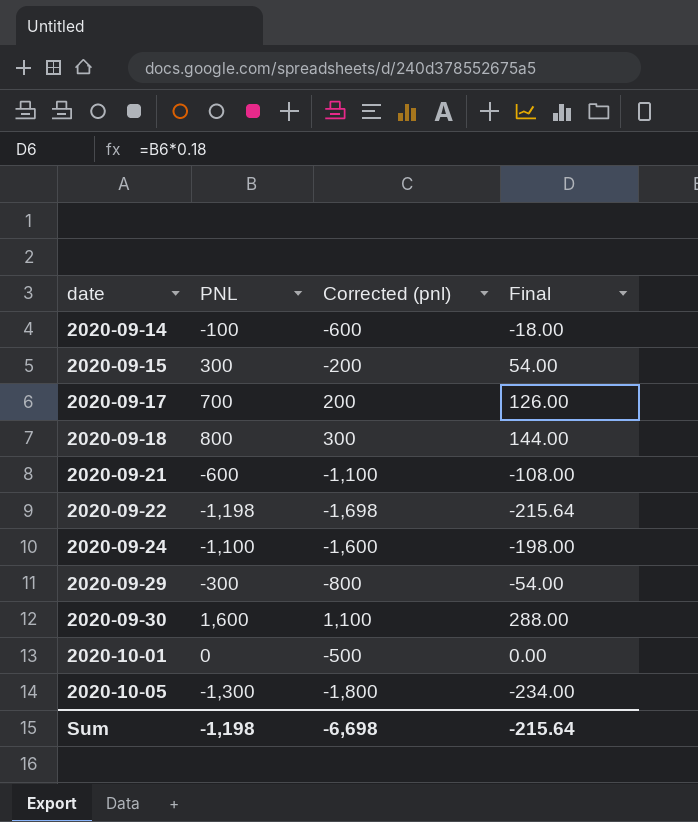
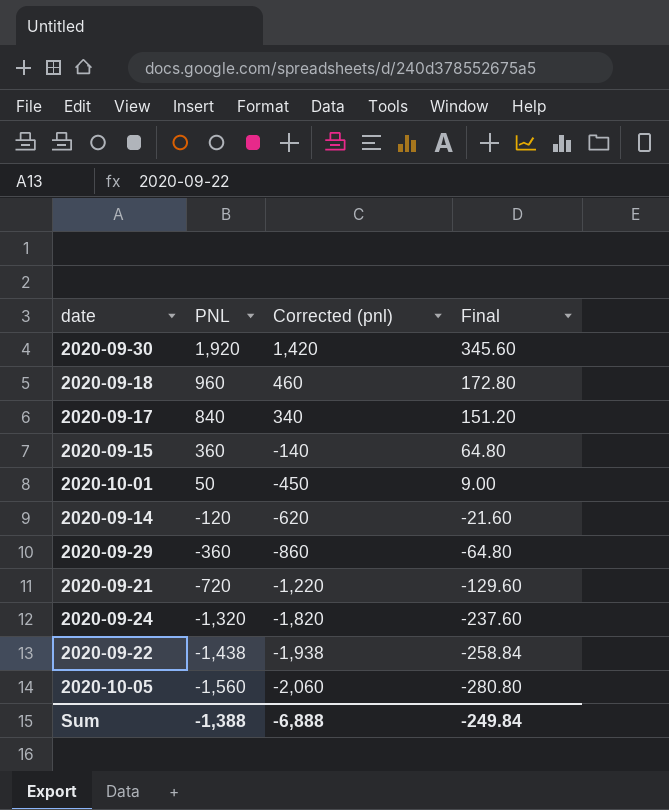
row order: date ascending -> PNL descending
2020-09-30 | PNL: 1,600 -> 1,920
2020-09-30 | Corrected (pnl): 1,100 -> 1,420
2020-09-30 | Final: 288.00 -> 345.60
2020-09-18 | PNL: 800 -> 960
2020-09-18 | Corrected (pnl): 300 -> 460
2020-09-18 | Final: 144.00 -> 172.80
2020-09-17 | PNL: 700 -> 840
2020-09-17 | Corrected (pnl): 200 -> 340
2020-09-17 | Final: 126.00 -> 151.20
2020-09-15 | PNL: 300 -> 360
2020-09-15 | Corrected (pnl): -200 -> -140
2020-09-15 | Final: 54.00 -> 64.80
2020-10-01 | PNL: 0 -> 50
2020-10-01 | Corrected (pnl): -500 -> -450
2020-10-01 | Final: 0.00 -> 9.00
2020-09-14 | PNL: -100 -> -120
2020-09-14 | Corrected (pnl): -600 -> -620
2020-09-14 | Final: -18.00 -> -21.60
2020-09-29 | PNL: -300 -> -360
2020-09-29 | Corrected (pnl): -800 -> -860
2020-09-29 | Final: -54.00 -> -64.80
2020-09-21 | PNL: -600 -> -720
2020-09-21 | Corrected (pnl): -1,100 -> -1,220
2020-09-21 | Final: -108.00 -> -129.60
2020-09-24 | PNL: -1,100 -> -1,320
2020-09-24 | Corrected (pnl): -1,600 -> -1,820
2020-09-24 | Final: -198.00 -> -237.60
2020-09-22 | PNL: -1,198 -> -1,438
2020-09-22 | Corrected (pnl): -1,698 -> -1,938
2020-09-22 | Final: -215.64 -> -258.84
2020-10-05 | PNL: -1,300 -> -1,560
2020-10-05 | Corrected (pnl): -1,800 -> -2,060
2020-10-05 | Final: -234.00 -> -280.80
Sum | PNL: -1,198 -> -1,388
Sum | Corrected (pnl): -6,698 -> -6,888
Sum | Final: -215.64 -> -249.84

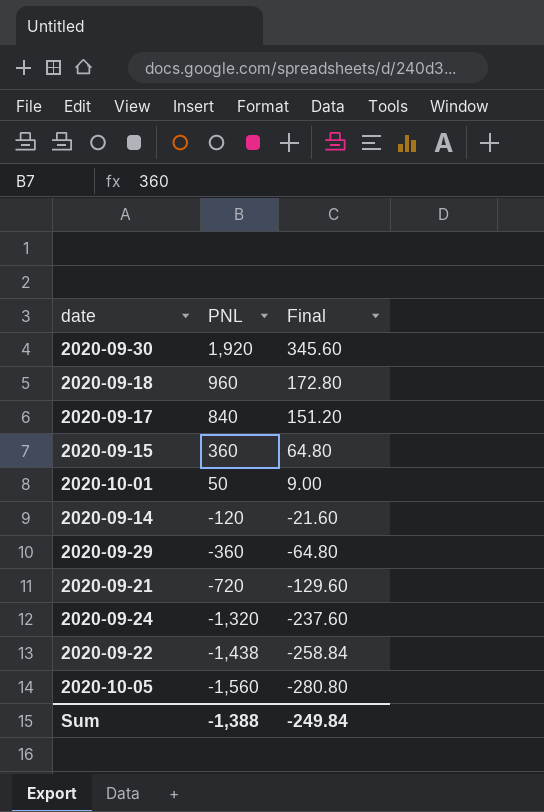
column Corrected (pnl) | formula: [PNL] - 500 -> none

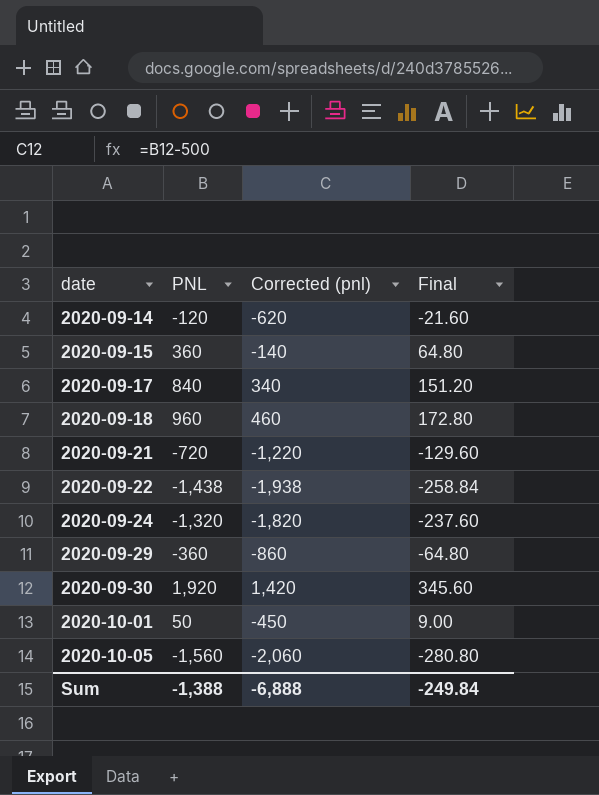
row order: PNL descending -> date ascending
column Corrected (pnl) | formula: none -> [PNL] - 500

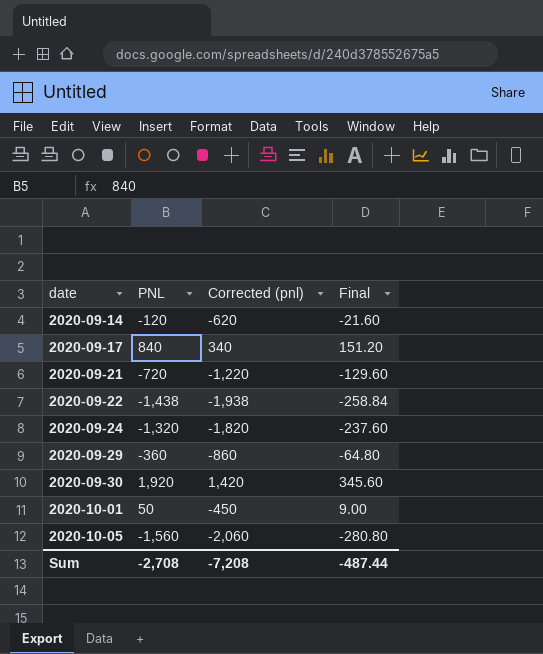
row 2020-09-15: 360 | -140 | 64.80 -> none
row 2020-09-18: 960 | 460 | 172.80 -> none
Sum | PNL: -1,388 -> -2,708
Sum | Corrected (pnl): -6,888 -> -7,208
Sum | Final: -249.84 -> -487.44

